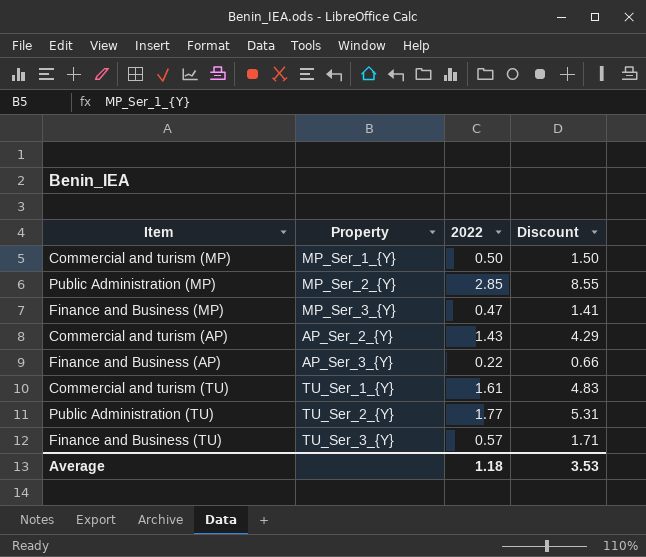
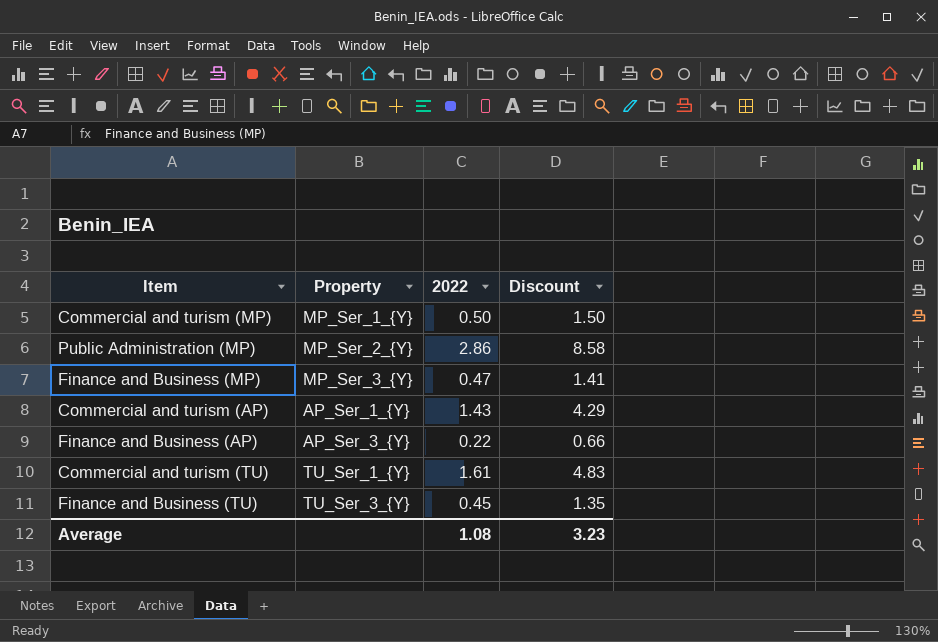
row Public Administration (TU): TU_Ser_2_{Y} | 1.77 | 5.31 -> none
Public Administration (MP) | 2022: 2.85 -> 2.86
Public Administration (MP) | Discount: 8.55 -> 8.58
Commercial and turism (AP) | Property: AP_Ser_2_{Y} -> AP_Ser_1_{Y}
Finance and Business (TU) | 2022: 0.57 -> 0.45
Finance and Business (TU) | Discount: 1.71 -> 1.35
Average | 2022: 1.18 -> 1.08
Average | Discount: 3.53 -> 3.23

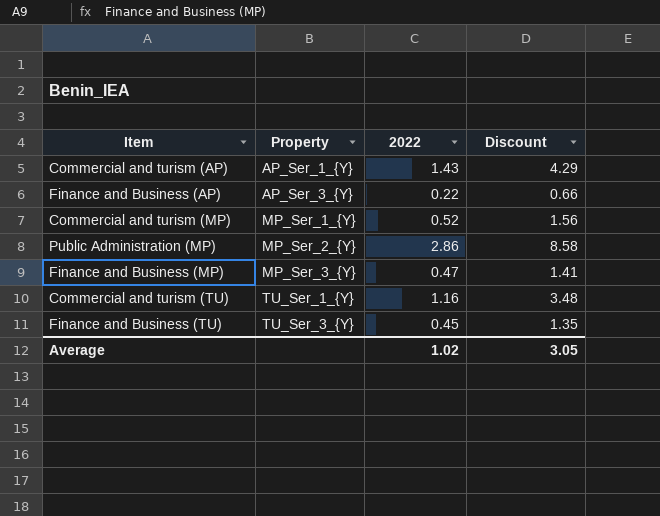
row order: none -> Property ascending
Commercial and turism (MP) | 2022: 0.50 -> 0.52
Commercial and turism (MP) | Discount: 1.50 -> 1.56
Commercial and turism (TU) | 2022: 1.61 -> 1.16
Commercial and turism (TU) | Discount: 4.83 -> 3.48
Average | 2022: 1.08 -> 1.02
Average | Discount: 3.23 -> 3.05

